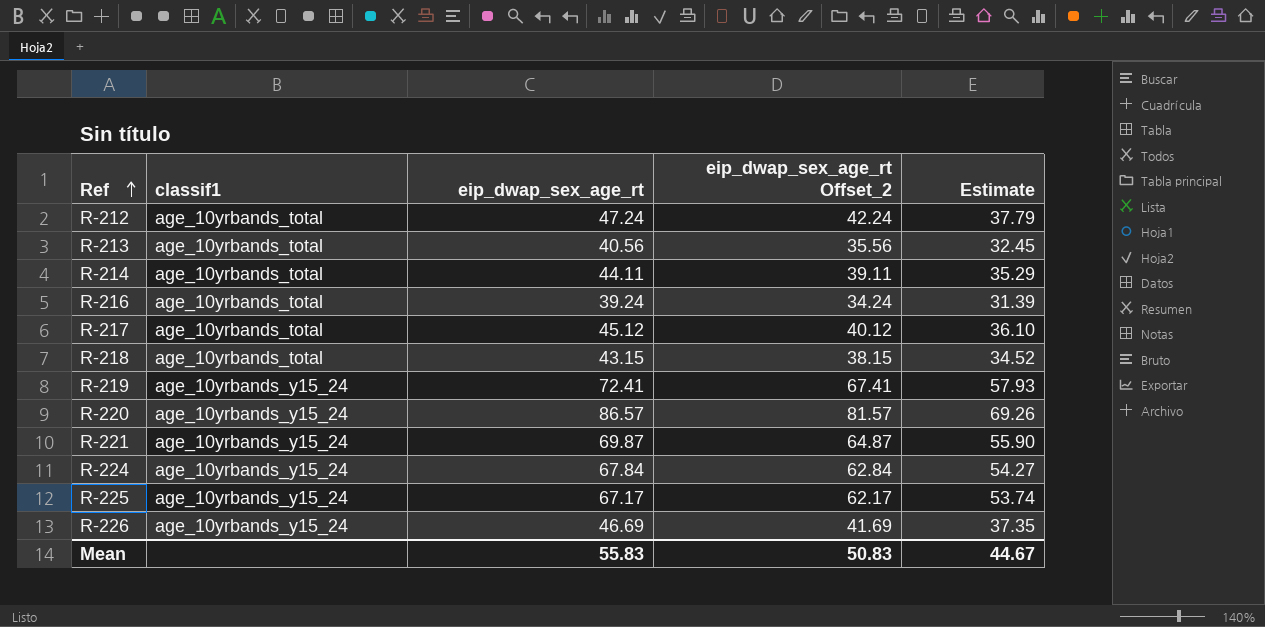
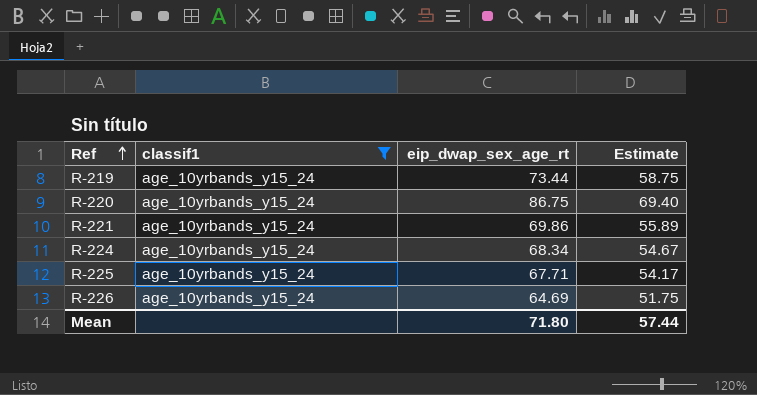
filter: none -> classif1 = age_10yrbands_y15_24
column eip_dwap_sex_age_rt Offset_2 | formula: [eip_dwap_sex_age_rt] - 5 -> none
R-219 | eip_dwap_sex_age_rt: 72.41 -> 73.44
R-219 | Estimate: 57.93 -> 58.75
R-220 | eip_dwap_sex_age_rt: 86.57 -> 86.75
R-220 | Estimate: 69.26 -> 69.40
R-221 | eip_dwap_sex_age_rt: 69.87 -> 69.86
R-221 | Estimate: 55.90 -> 55.89
R-224 | eip_dwap_sex_age_rt: 67.84 -> 68.34
R-224 | Estimate: 54.27 -> 54.67
R-225 | eip_dwap_sex_age_rt: 67.17 -> 67.71
R-225 | Estimate: 53.74 -> 54.17
R-226 | eip_dwap_sex_age_rt: 46.69 -> 64.69
R-226 | Estimate: 37.35 -> 51.75
Mean | eip_dwap_sex_age_rt: 55.83 -> 71.80
Mean | Estimate: 44.67 -> 57.44

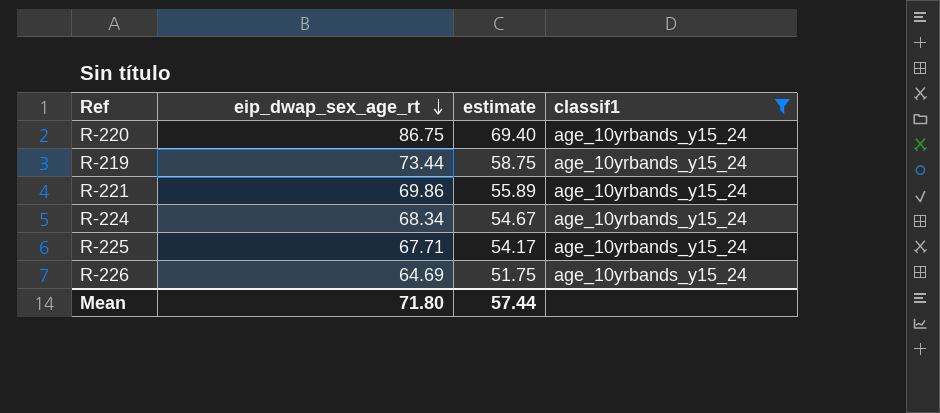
row order: Ref ascending -> eip_dwap_sex_age_rt descending
column name: Estimate -> estimate
column classif1 | position: 2 -> 4

